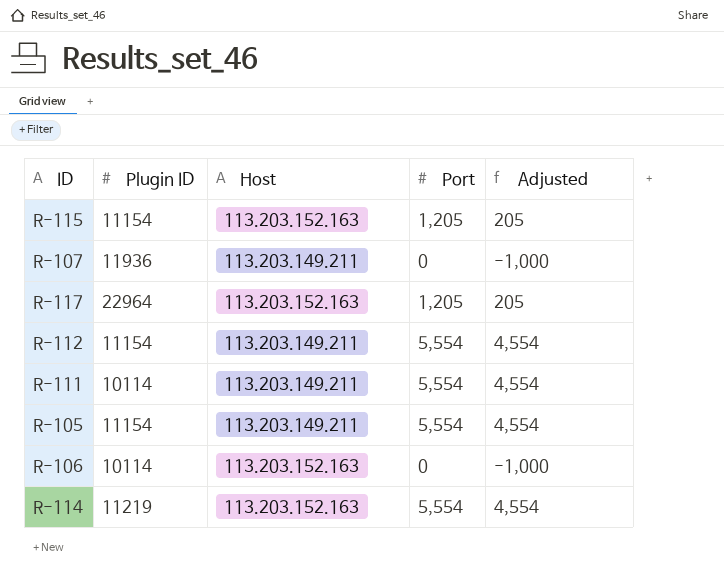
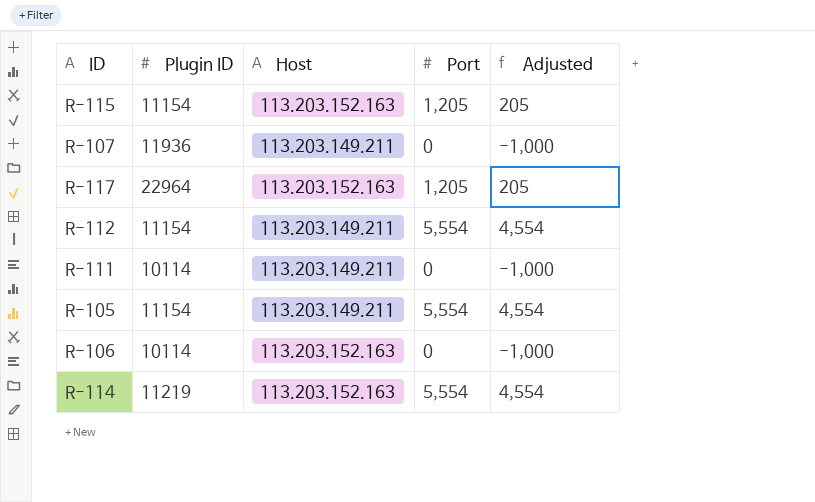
R-111 | Port: 5,554 -> 0
R-111 | Adjusted: 4,554 -> -1,000

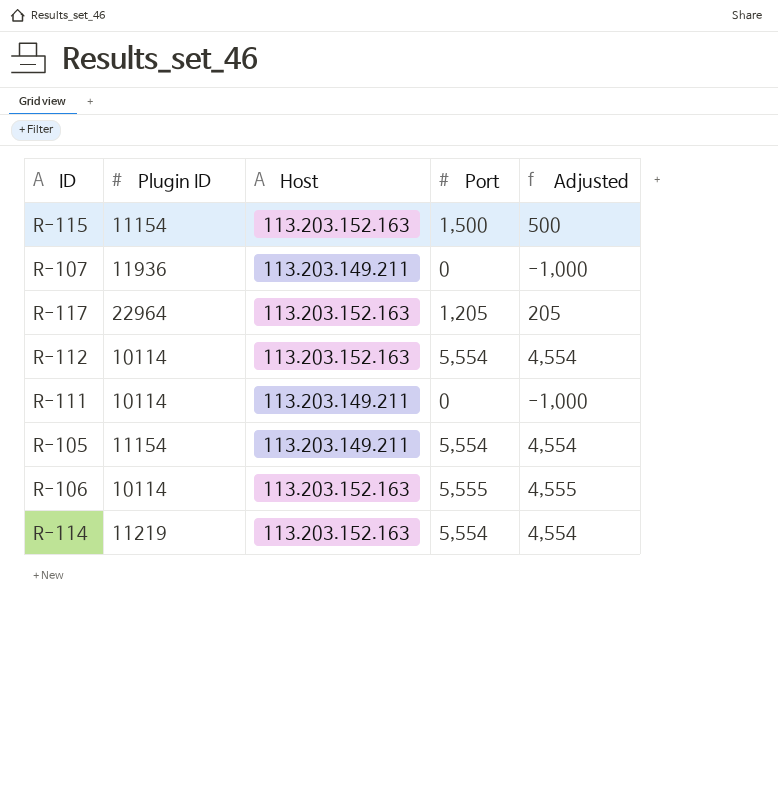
R-115 | Port: 1,205 -> 1,500
R-115 | Adjusted: 205 -> 500
R-112 | Plugin ID: 11154 -> 10114
R-112 | Host: 113.203.149.211 -> 113.203.152.163
R-106 | Port: 0 -> 5,555
R-106 | Adjusted: -1,000 -> 4,555

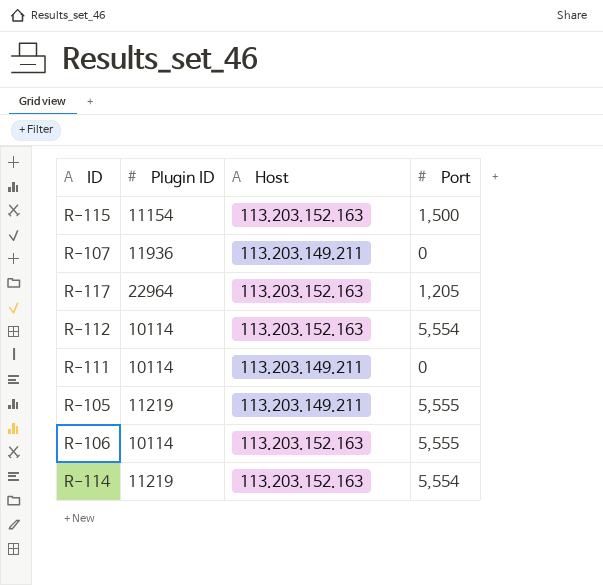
column Adjusted | formula: [Port] - 1000 -> none
R-105 | Plugin ID: 11154 -> 11219
R-105 | Port: 5,554 -> 5,555

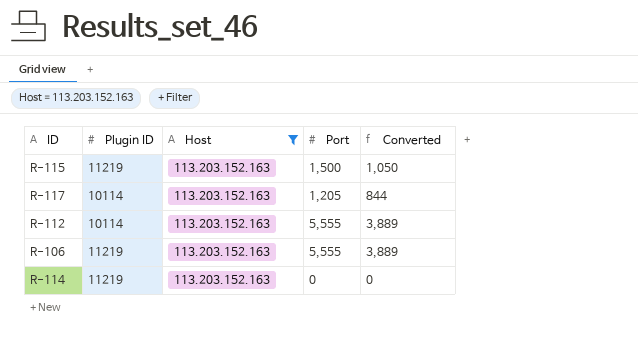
filter: none -> Host = 113.203.152.163
column Converted | formula: none -> [Port] * 0.7
R-115 | Plugin ID: 11154 -> 11219
R-117 | Plugin ID: 22964 -> 10114
R-112 | Port: 5,554 -> 5,555
R-106 | Plugin ID: 10114 -> 11219
R-114 | Port: 5,554 -> 0

